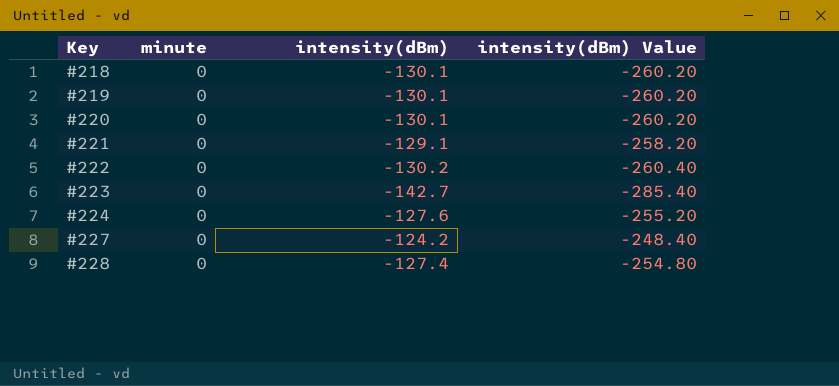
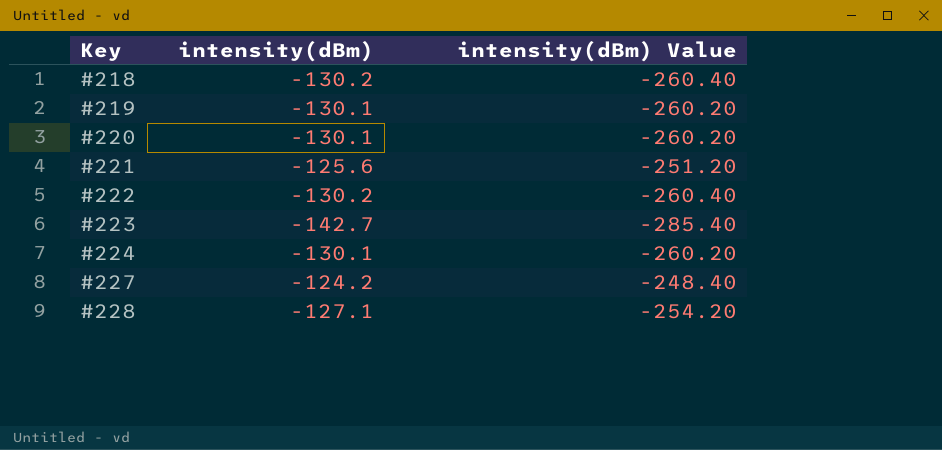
column minute | position: 2 -> none
#218 | intensity(dBm): -130.1 -> -130.2
#218 | intensity(dBm) Value: -260.20 -> -260.40
#221 | intensity(dBm): -129.1 -> -125.6
#221 | intensity(dBm) Value: -258.20 -> -251.20
#224 | intensity(dBm): -127.6 -> -130.1
#224 | intensity(dBm) Value: -255.20 -> -260.20
#228 | intensity(dBm): -127.4 -> -127.1
#228 | intensity(dBm) Value: -254.80 -> -254.20

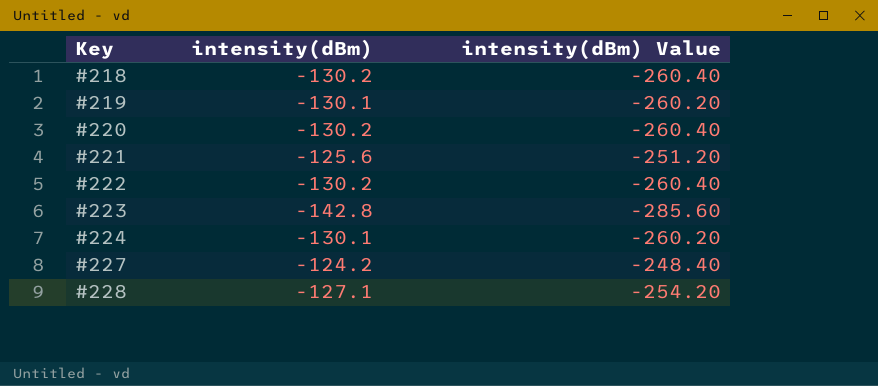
#220 | intensity(dBm): -130.1 -> -130.2
#220 | intensity(dBm) Value: -260.20 -> -260.40
#223 | intensity(dBm): -142.7 -> -142.8
#223 | intensity(dBm) Value: -285.40 -> -285.60

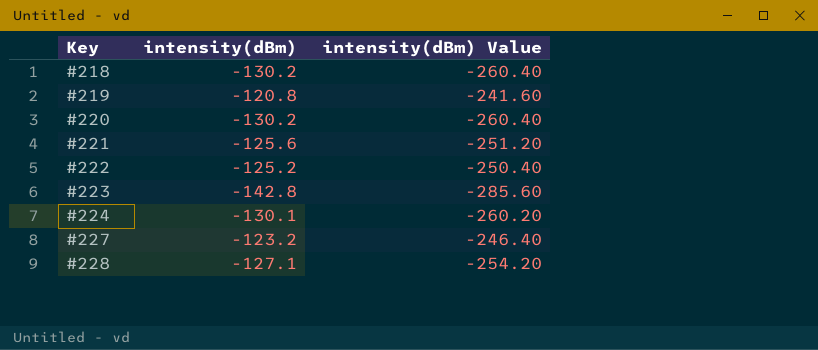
#219 | intensity(dBm): -130.1 -> -120.8
#219 | intensity(dBm) Value: -260.20 -> -241.60
#222 | intensity(dBm): -130.2 -> -125.2
#222 | intensity(dBm) Value: -260.40 -> -250.40
#227 | intensity(dBm): -124.2 -> -123.2
#227 | intensity(dBm) Value: -248.40 -> -246.40

